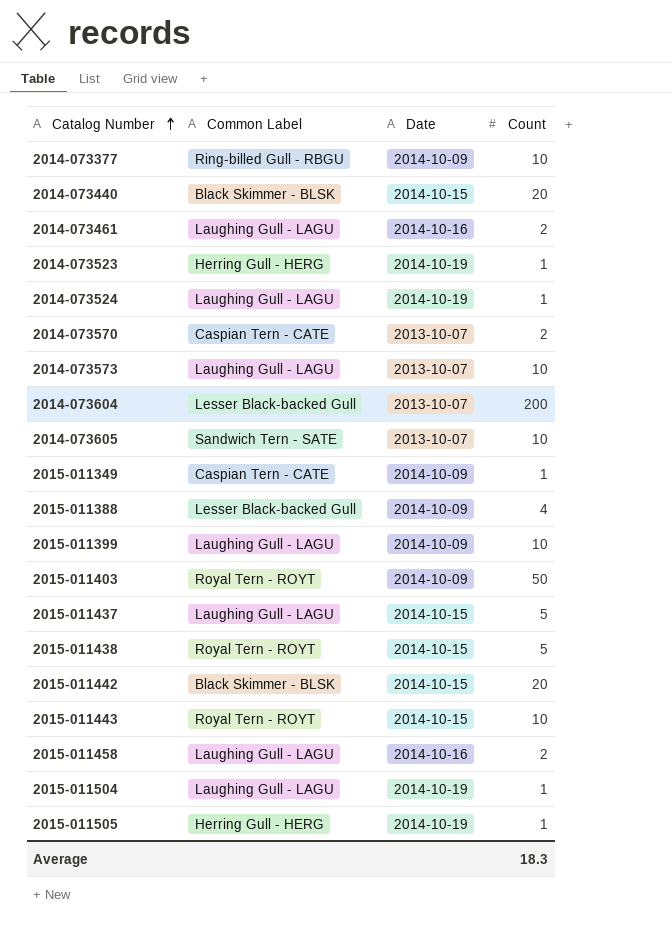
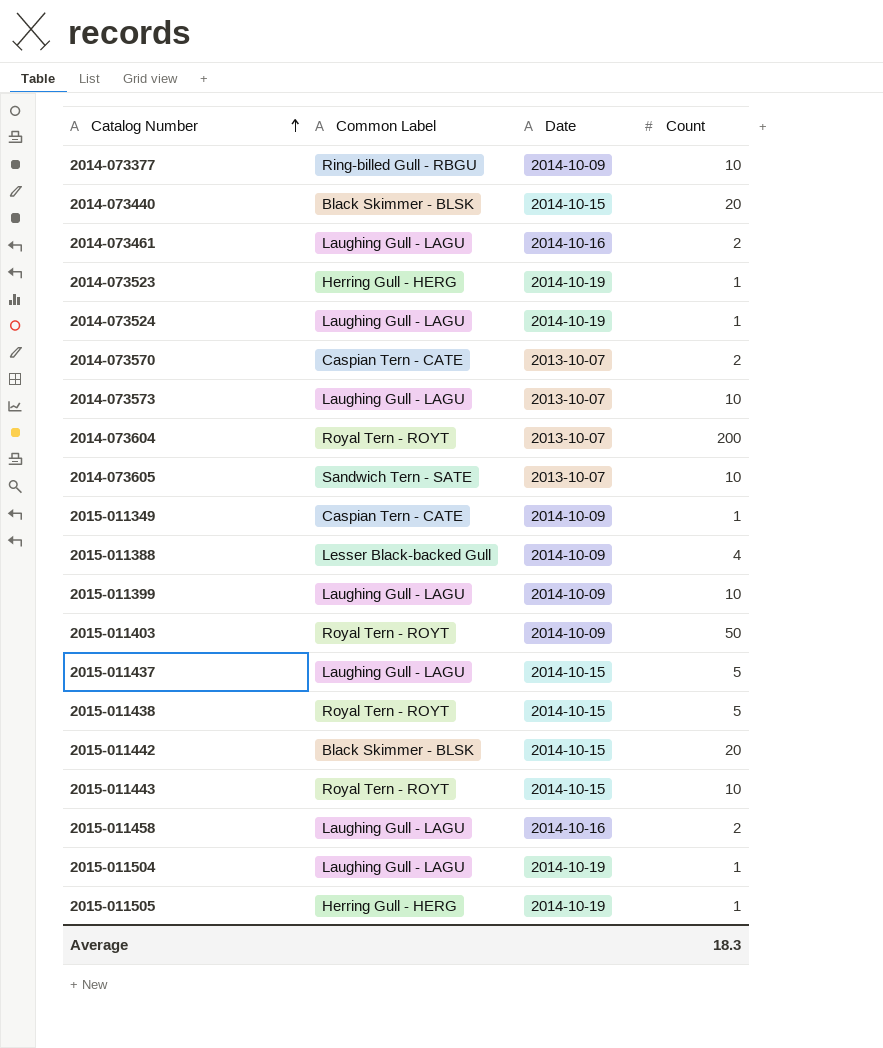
2014-073604 | Common Label: Lesser Black-backed Gull -> Royal Tern - ROYT

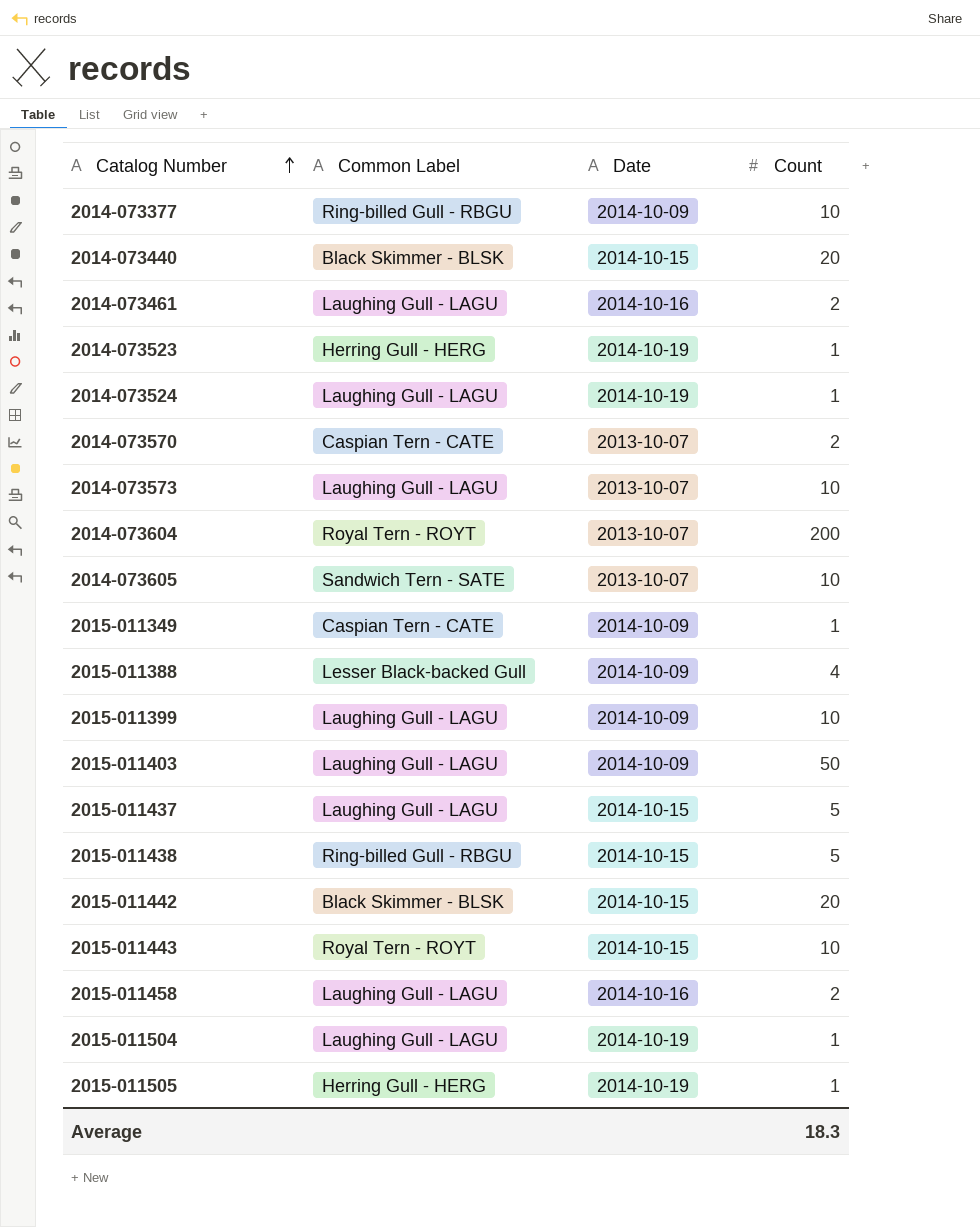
2015-011403 | Common Label: Royal Tern - ROYT -> Laughing Gull - LAGU
2015-011438 | Common Label: Royal Tern - ROYT -> Ring-billed Gull - RBGU

